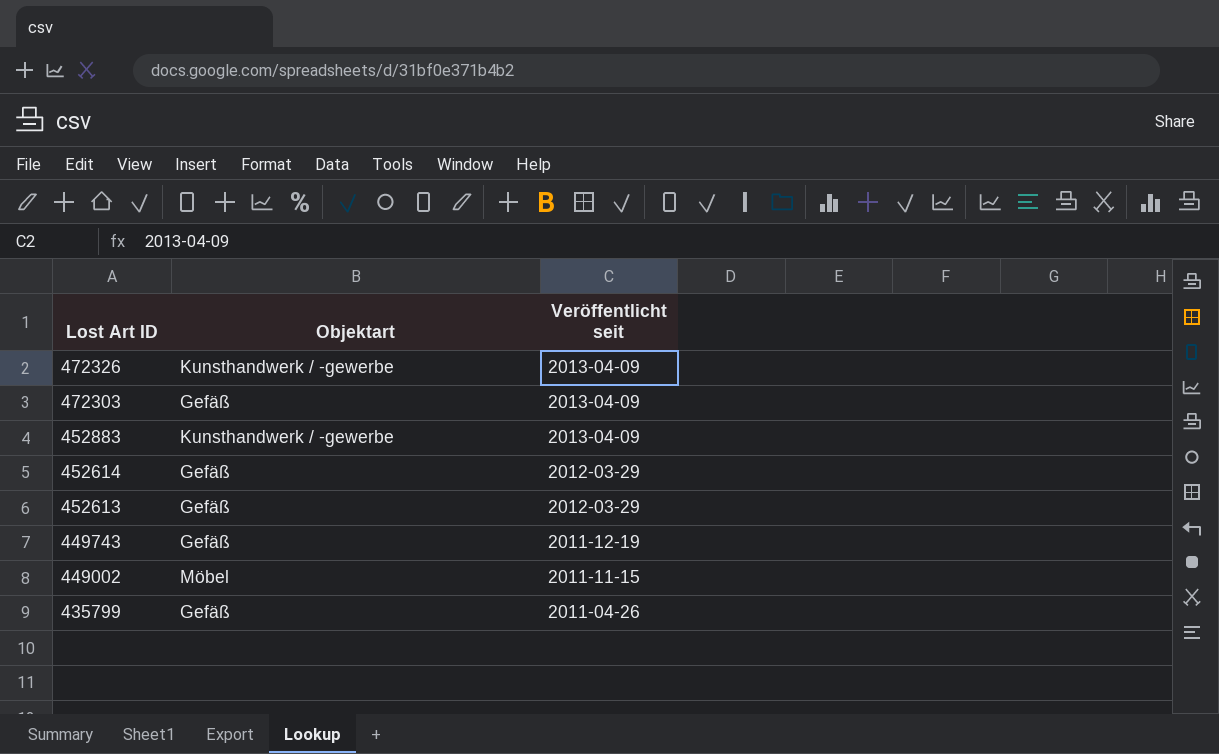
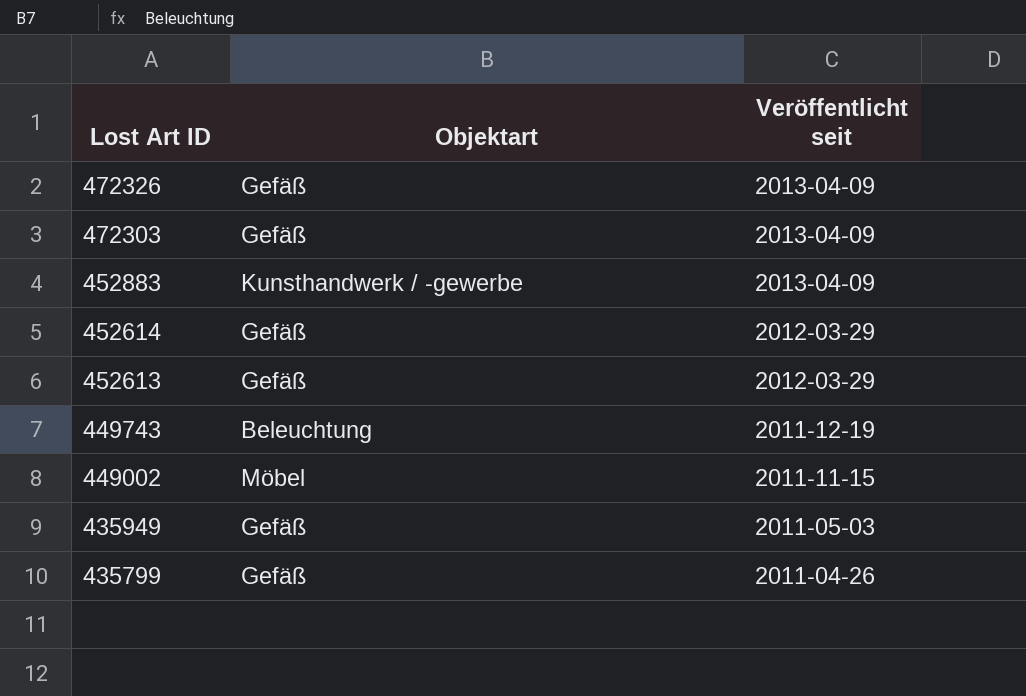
472326 | Objektart: Kunsthandwerk / -gewerbe -> Gefäß
449743 | Objektart: Gefäß -> Beleuchtung
row 435949: none -> Gefäß | 2011-05-03

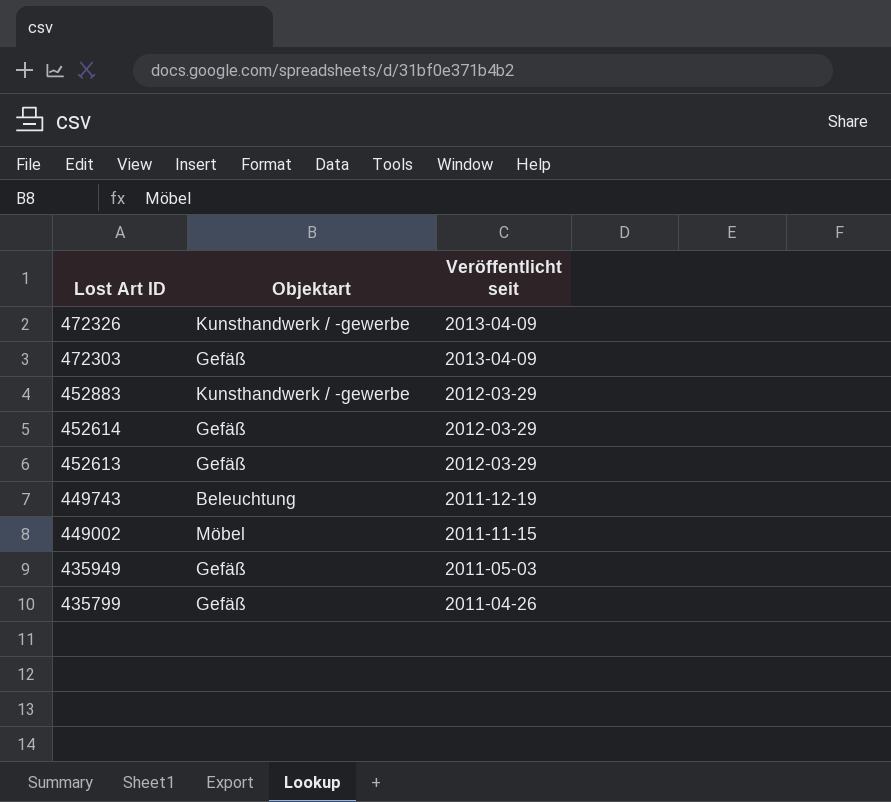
472326 | Objektart: Gefäß -> Kunsthandwerk / -gewerbe
452883 | Veröffentlicht seit: 2013-04-09 -> 2012-03-29

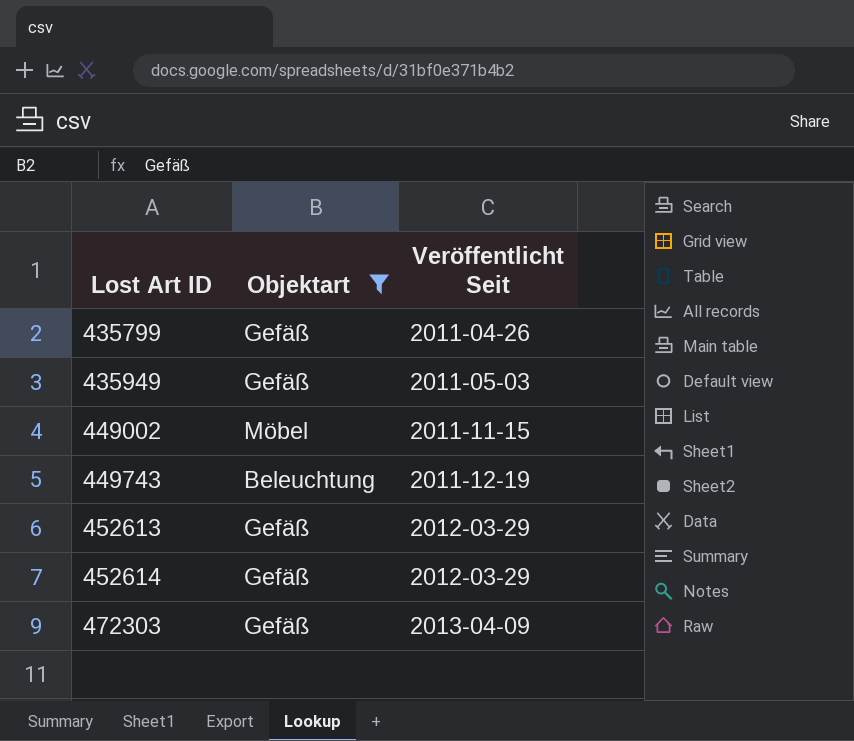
filter: none -> Objektart != Kunsthandwerk / -gewerbe
row order: Lost Art ID descending -> Lost Art ID ascending
column name: Veröffentlicht seit -> Veröffentlicht Seit

